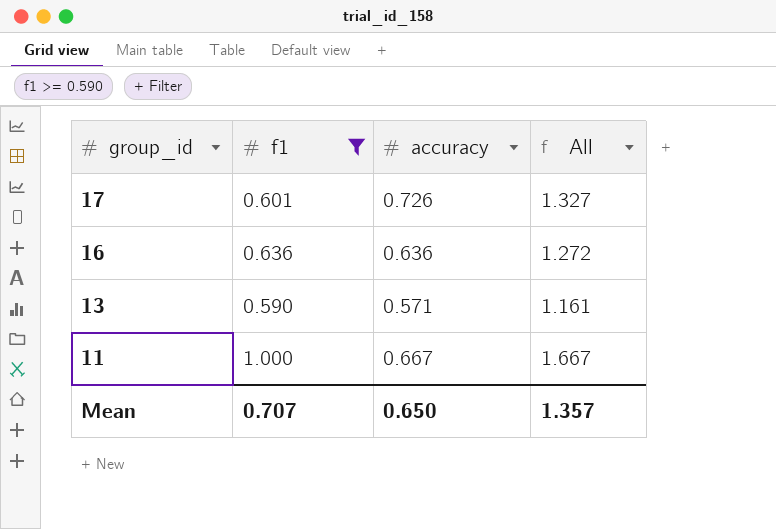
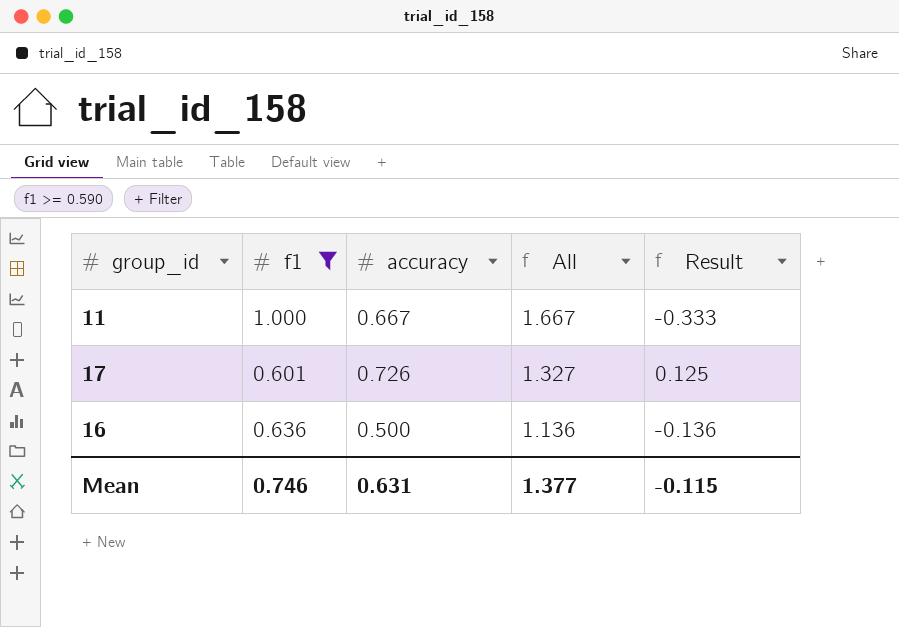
row order: group_id descending -> All descending
column Result | formula: none -> [accuracy] - [f1]
row 13: 0.590 | 0.571 | 1.161 -> none
16 | accuracy: 0.636 -> 0.500
16 | All: 1.272 -> 1.136
Mean | f1: 0.707 -> 0.746
Mean | accuracy: 0.650 -> 0.631
Mean | All: 1.357 -> 1.377

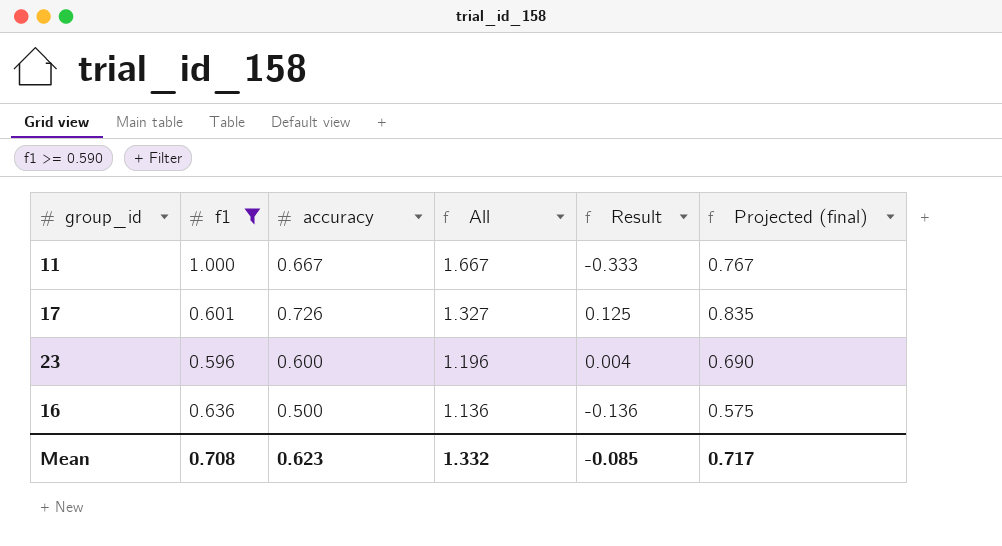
column Projected (final) | formula: none -> [accuracy] * 1.15
row 23: none -> 0.596 | 0.600 | 1.196 | 0.004 | 0.690
Mean | f1: 0.746 -> 0.708
Mean | accuracy: 0.631 -> 0.623
Mean | All: 1.377 -> 1.332
Mean | Result: -0.115 -> -0.085

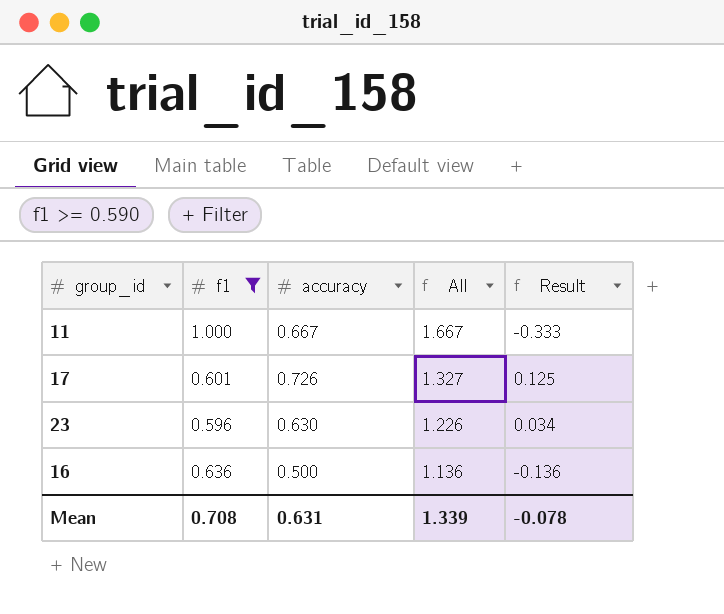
column Projected (final) | formula: [accuracy] * 1.15 -> none
23 | accuracy: 0.600 -> 0.630
23 | All: 1.196 -> 1.226
23 | Result: 0.004 -> 0.034
Mean | accuracy: 0.623 -> 0.631
Mean | All: 1.332 -> 1.339
Mean | Result: -0.085 -> -0.078

